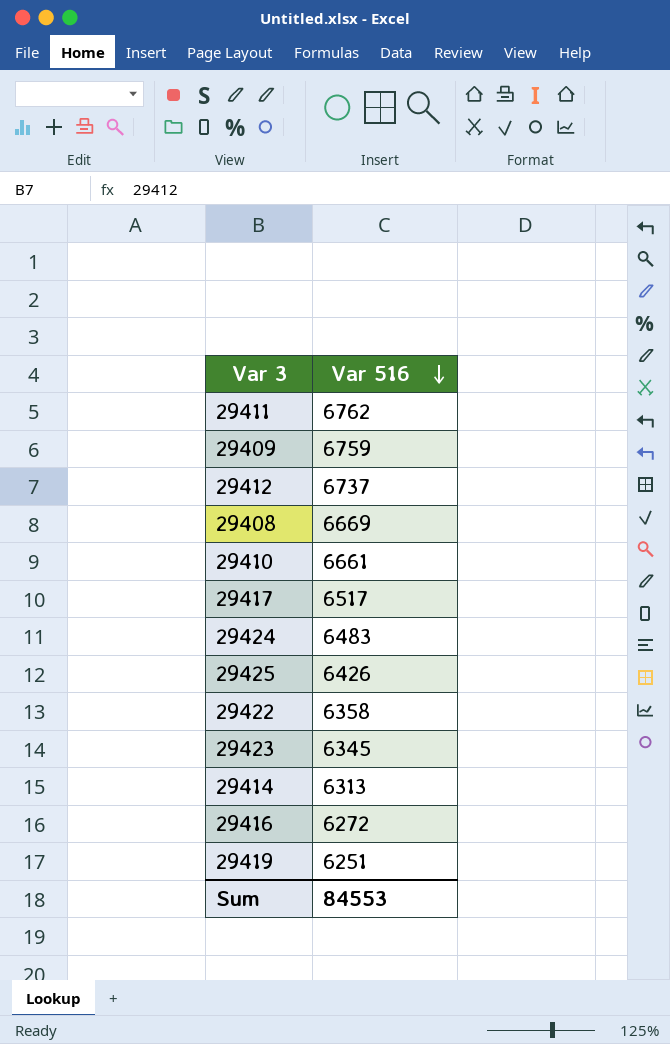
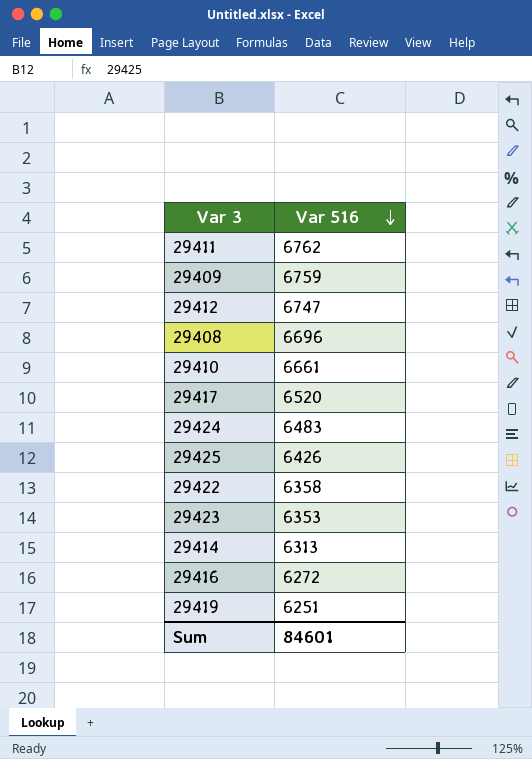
29412 | Var 516: 6737 -> 6747
29408 | Var 516: 6669 -> 6696
29417 | Var 516: 6517 -> 6520
29423 | Var 516: 6345 -> 6353
Sum | Var 516: 84553 -> 84601

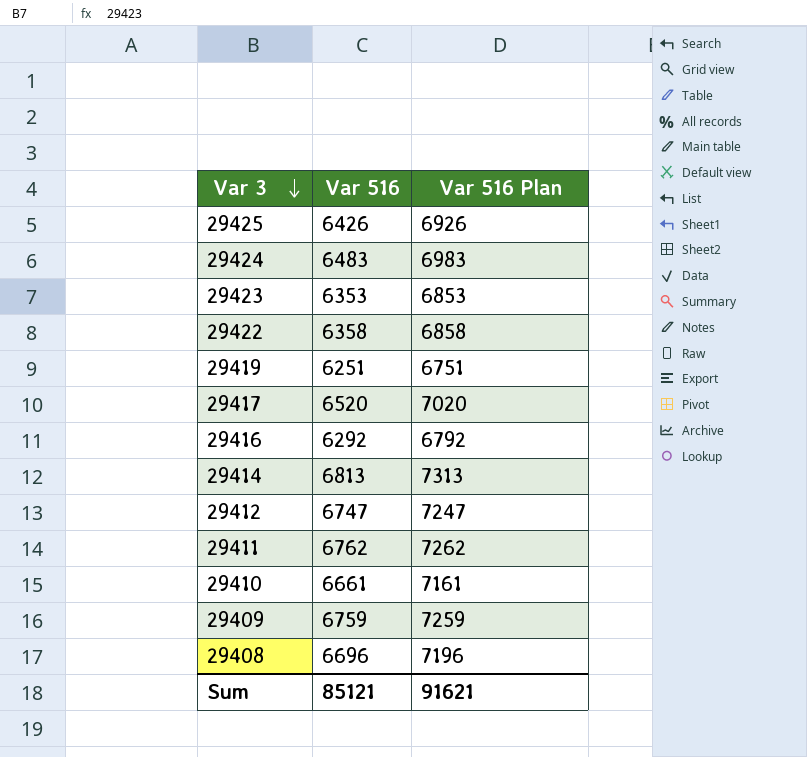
row order: Var 516 descending -> Var 3 descending
column Var 516 Plan | formula: none -> [Var 516] + 500
29416 | Var 516: 6272 -> 6292
29414 | Var 516: 6313 -> 6813
Sum | Var 516: 84601 -> 85121

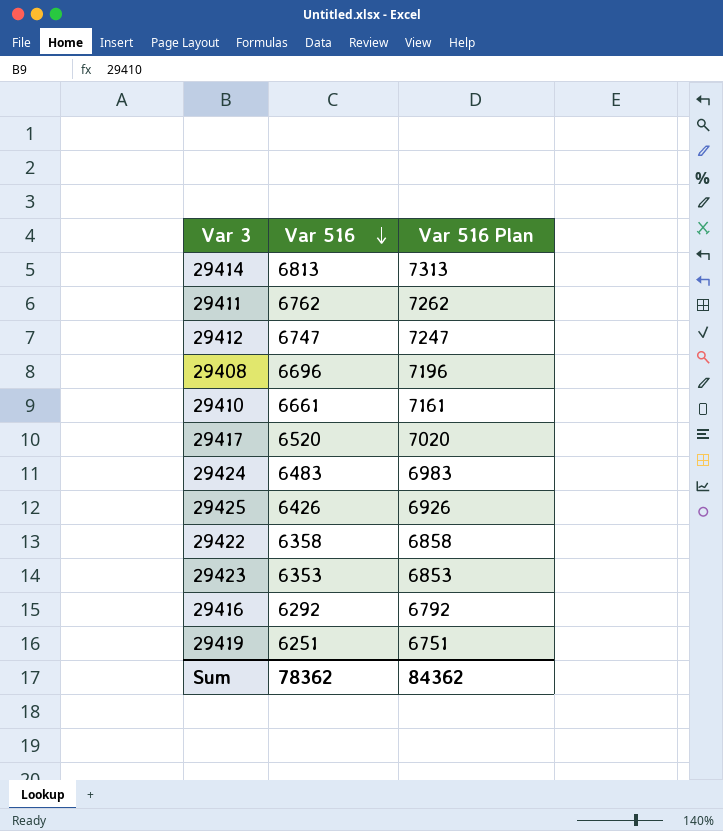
row order: Var 3 descending -> Var 516 descending
row 29409: 6759 | 7259 -> none
Sum | Var 516: 85121 -> 78362
Sum | Var 516 Plan: 91621 -> 84362

